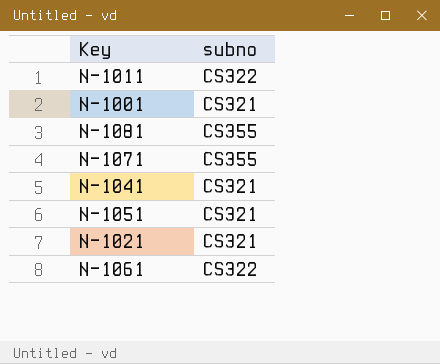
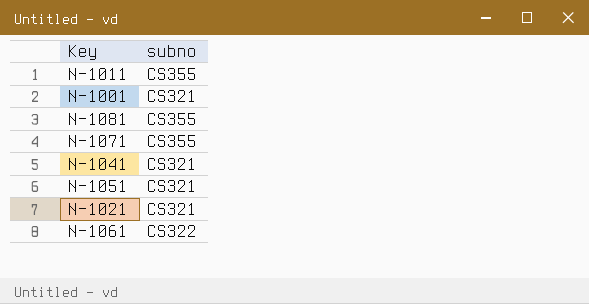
N-1011 | subno: CS322 -> CS355

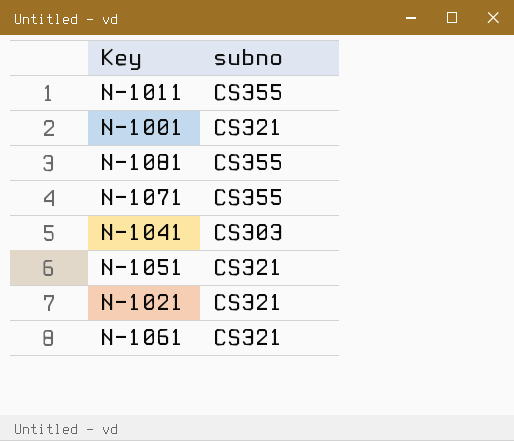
N-1041 | subno: CS321 -> CS303
N-1061 | subno: CS322 -> CS321

